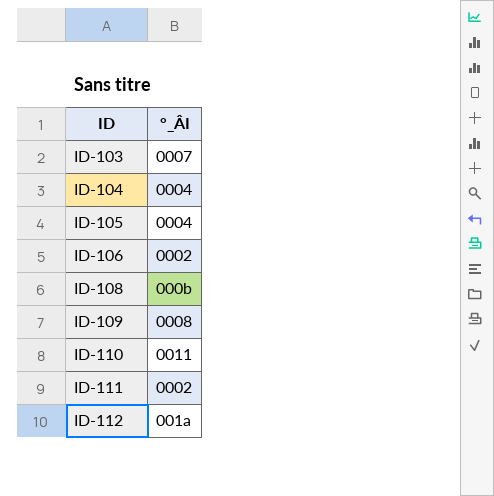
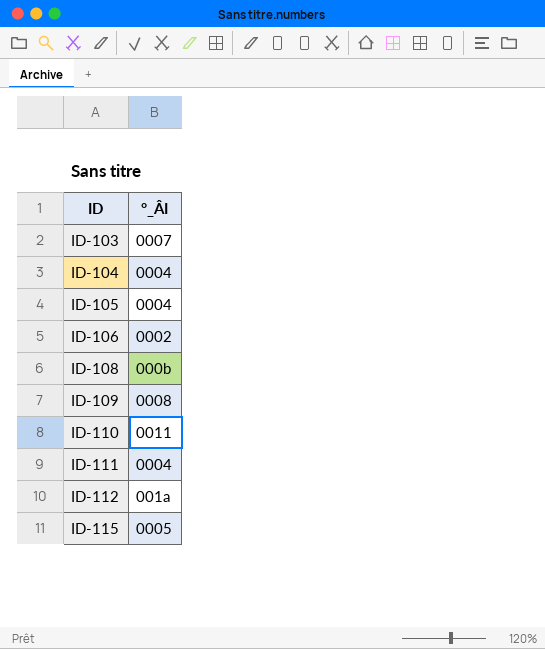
ID-111 | °_ÂI: 0002 -> 0004
row ID-115: none -> 0005

